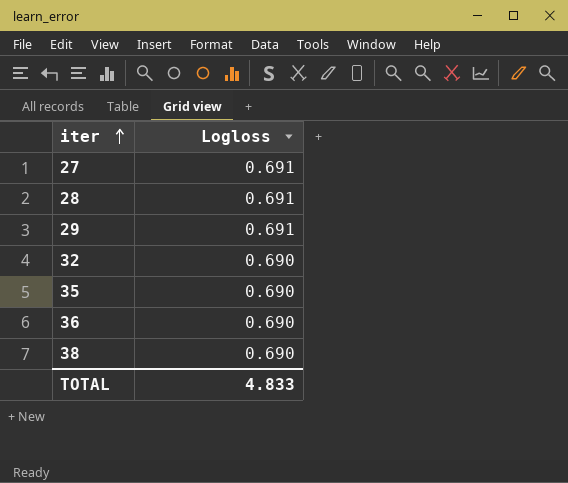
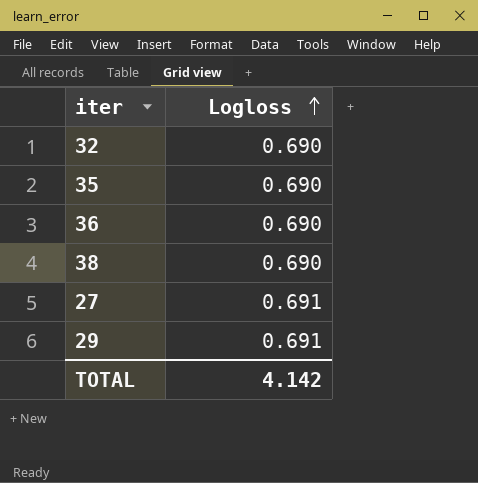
row order: iter ascending -> Logloss ascending
row 28: 0.691 -> none
TOTAL | Logloss: 4.833 -> 4.142

